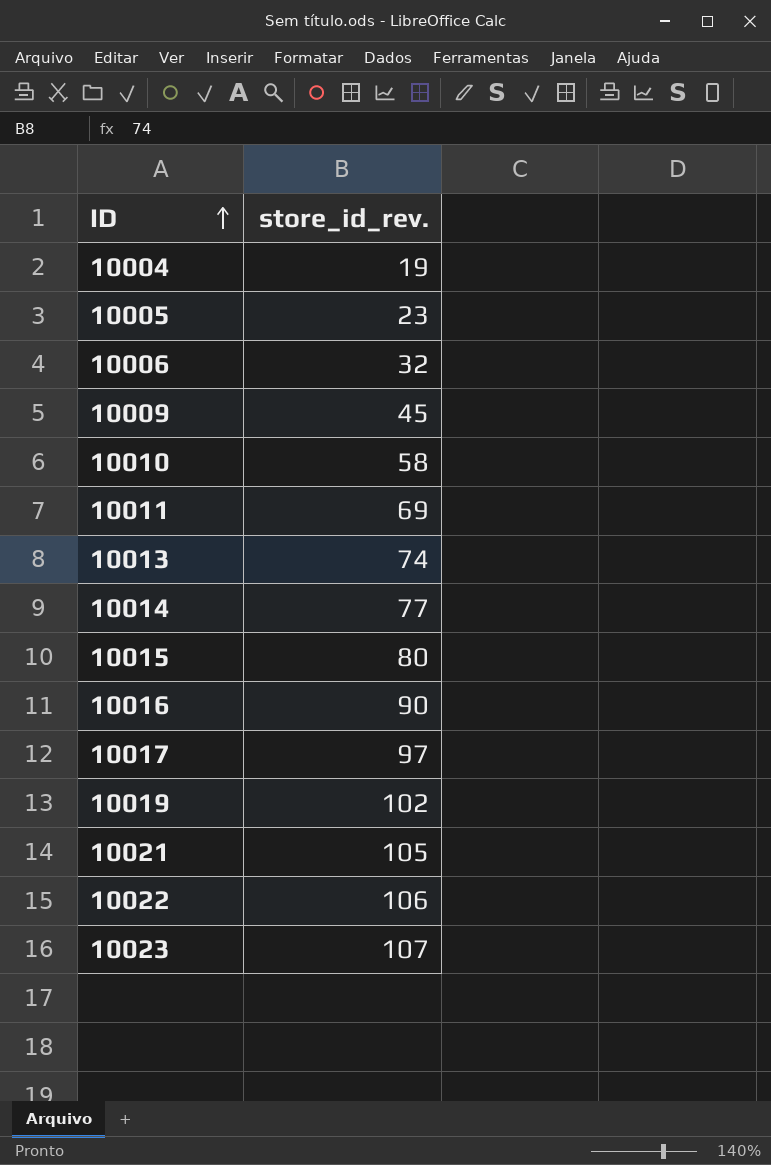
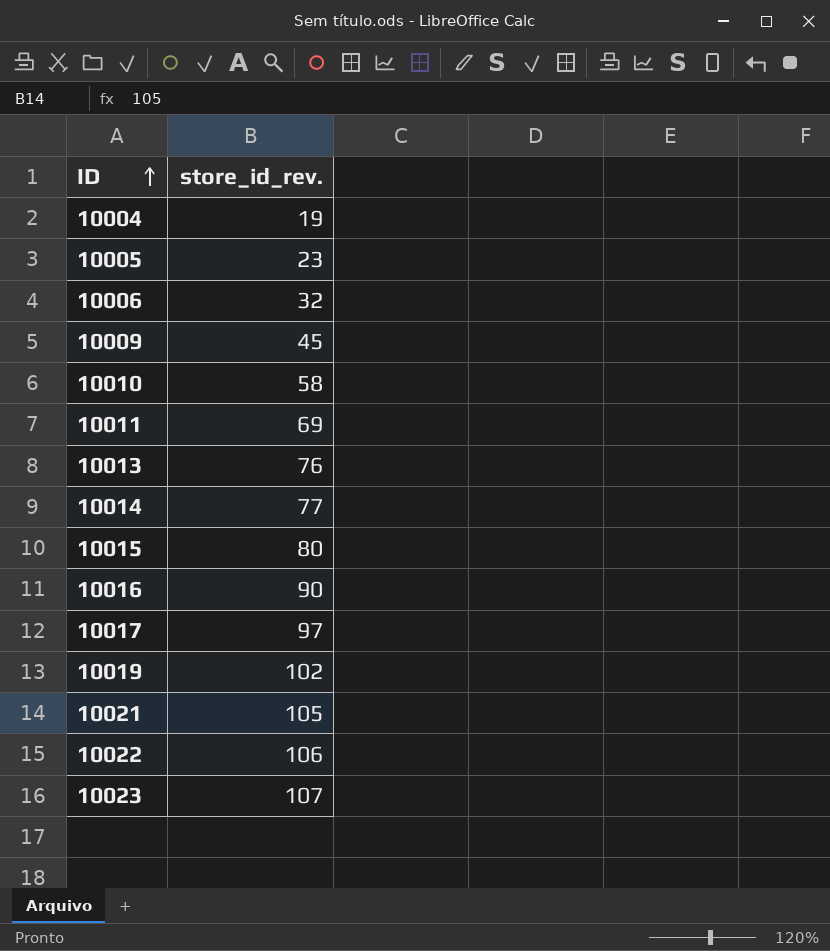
10013 | store_id_rev.: 74 -> 76

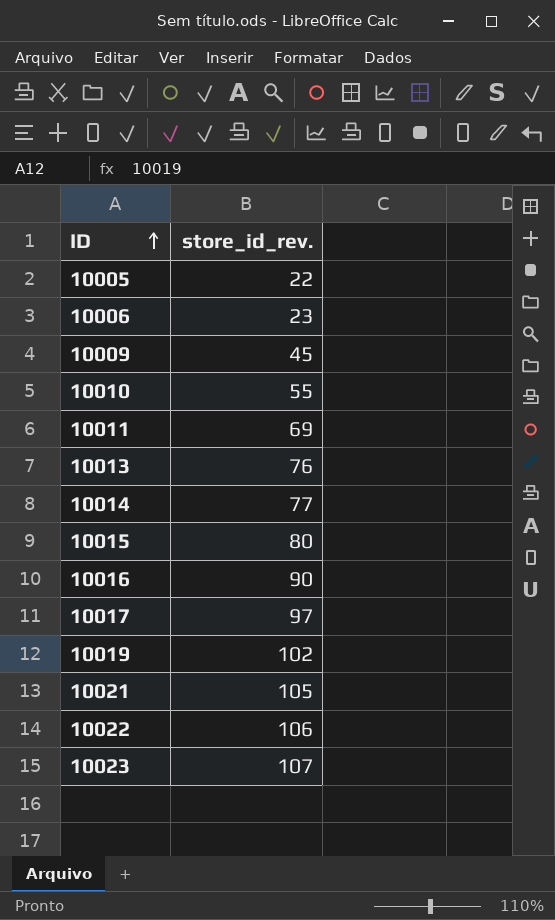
row 10004: 19 -> none
10005 | store_id_rev.: 23 -> 22
10006 | store_id_rev.: 32 -> 23
10010 | store_id_rev.: 58 -> 55

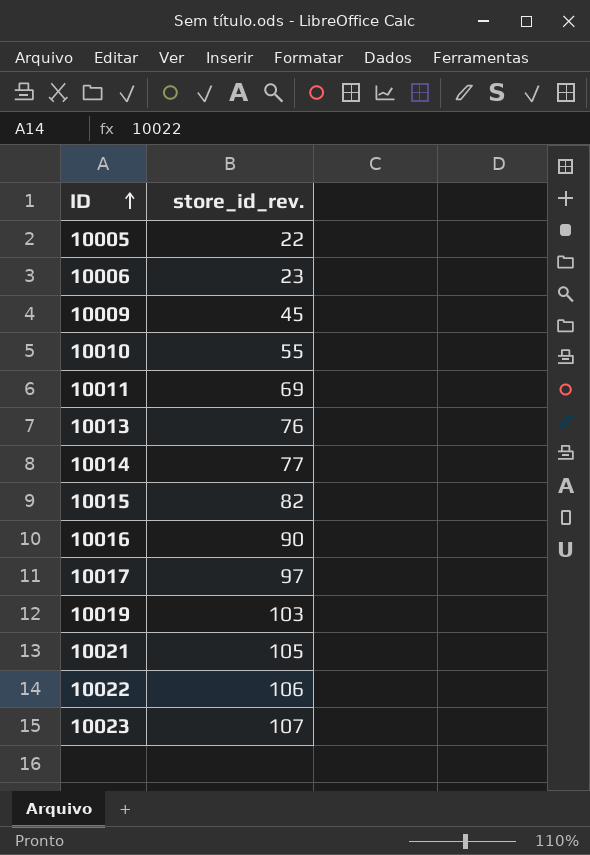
10015 | store_id_rev.: 80 -> 82
10019 | store_id_rev.: 102 -> 103

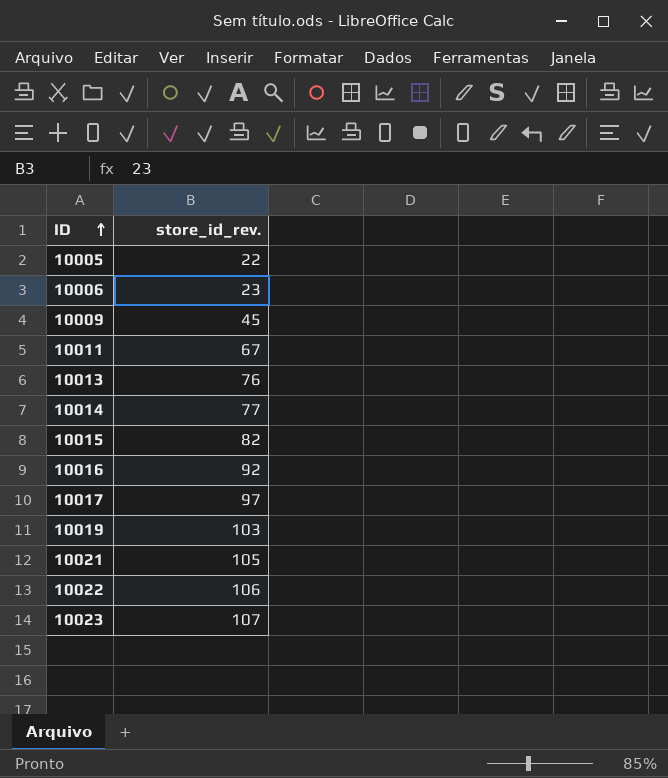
row 10010: 55 -> none
10011 | store_id_rev.: 69 -> 67
10016 | store_id_rev.: 90 -> 92

